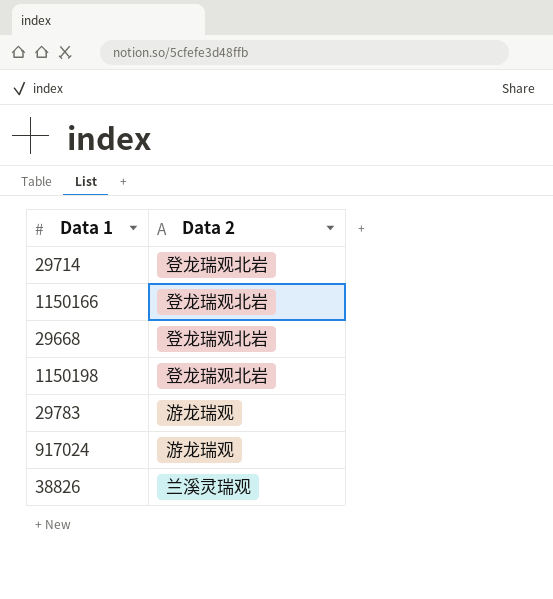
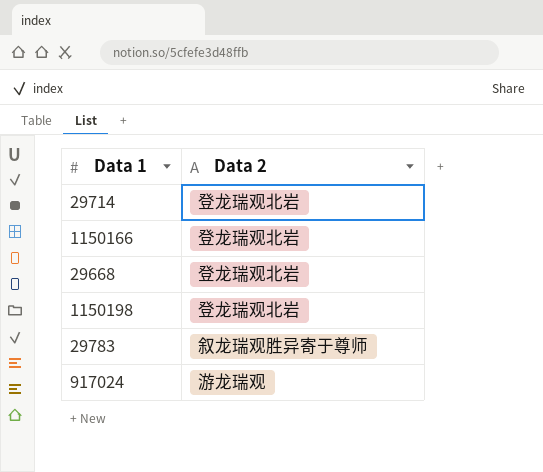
row 38826: 兰溪灵瑞观 -> none
29783 | Data 2: 游龙瑞观 -> 叙龙瑞观胜异寄于尊师

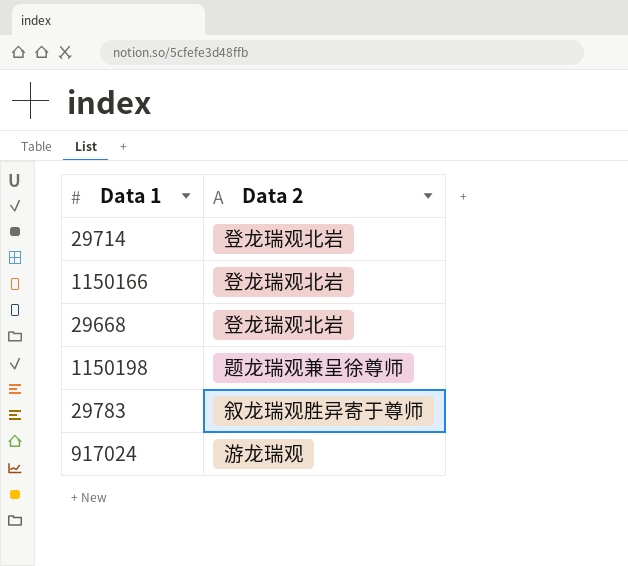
1150198 | Data 2: 登龙瑞观北岩 -> 题龙瑞观兼呈徐尊师

